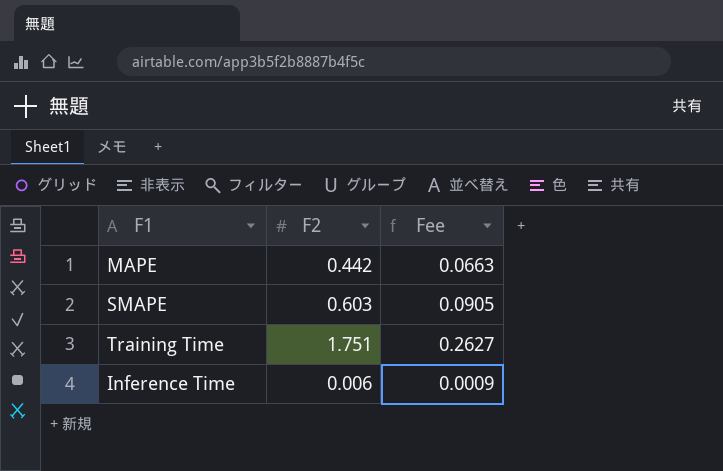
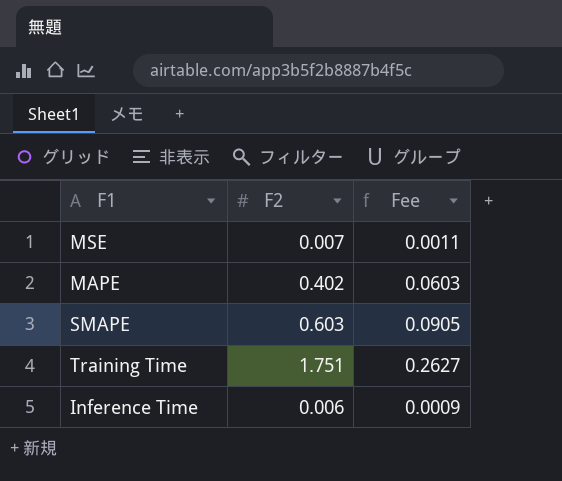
row MSE: none -> 0.007 | 0.0011
MAPE | F2: 0.442 -> 0.402
MAPE | Fee: 0.0663 -> 0.0603

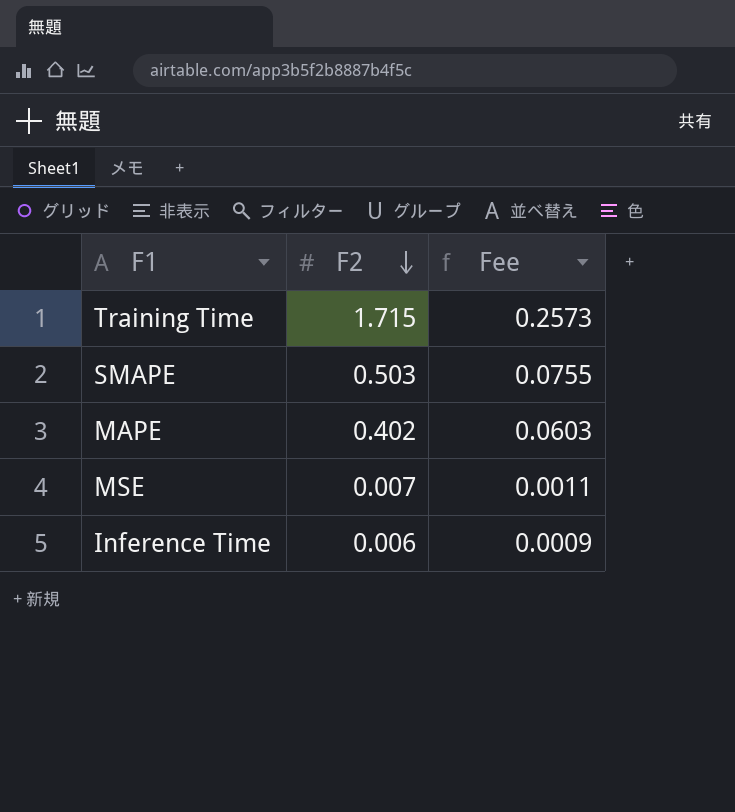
row order: none -> F2 descending
Training Time | F2: 1.751 -> 1.715
Training Time | Fee: 0.2627 -> 0.2573
SMAPE | F2: 0.603 -> 0.503
SMAPE | Fee: 0.0905 -> 0.0755

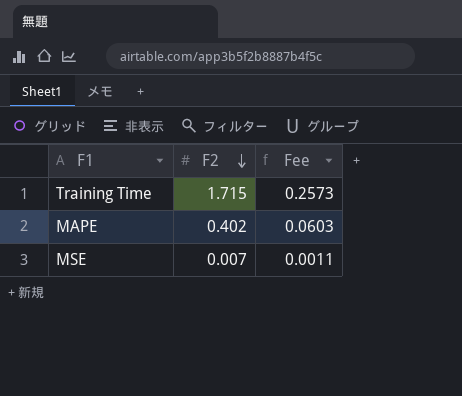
row SMAPE: 0.503 | 0.0755 -> none
row Inference Time: 0.006 | 0.0009 -> none

